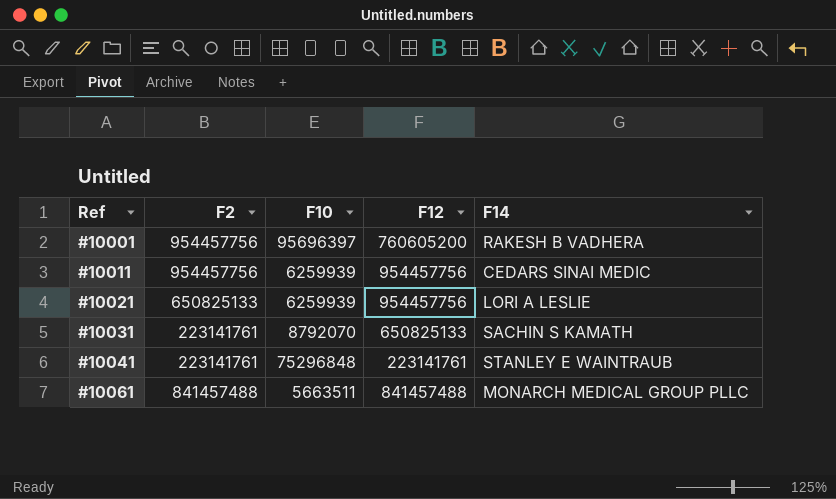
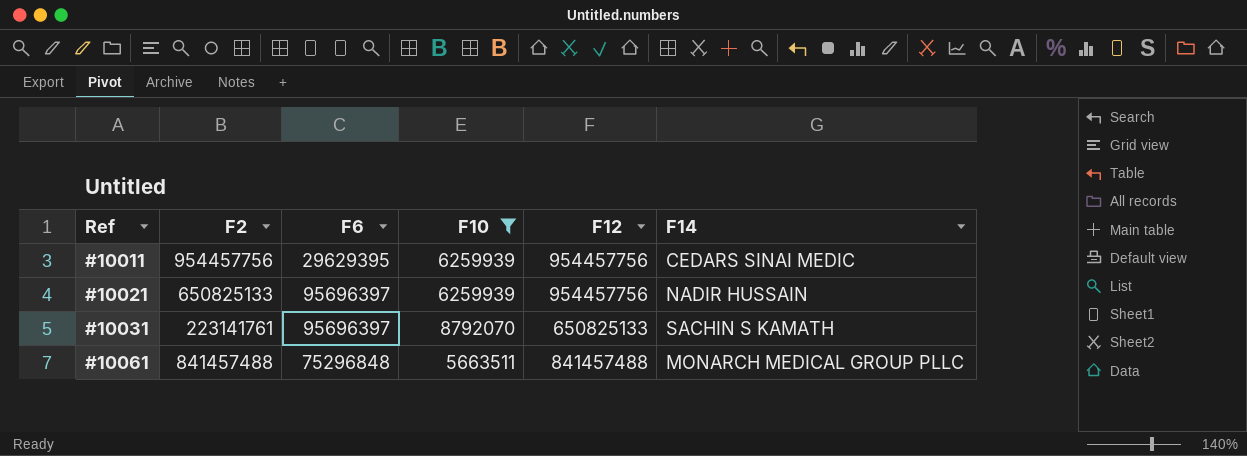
filter: none -> F10 <= 8792070
column F6 | position: none -> 3
#10021 | F14: LORI A LESLIE -> NADIR HUSSAIN

